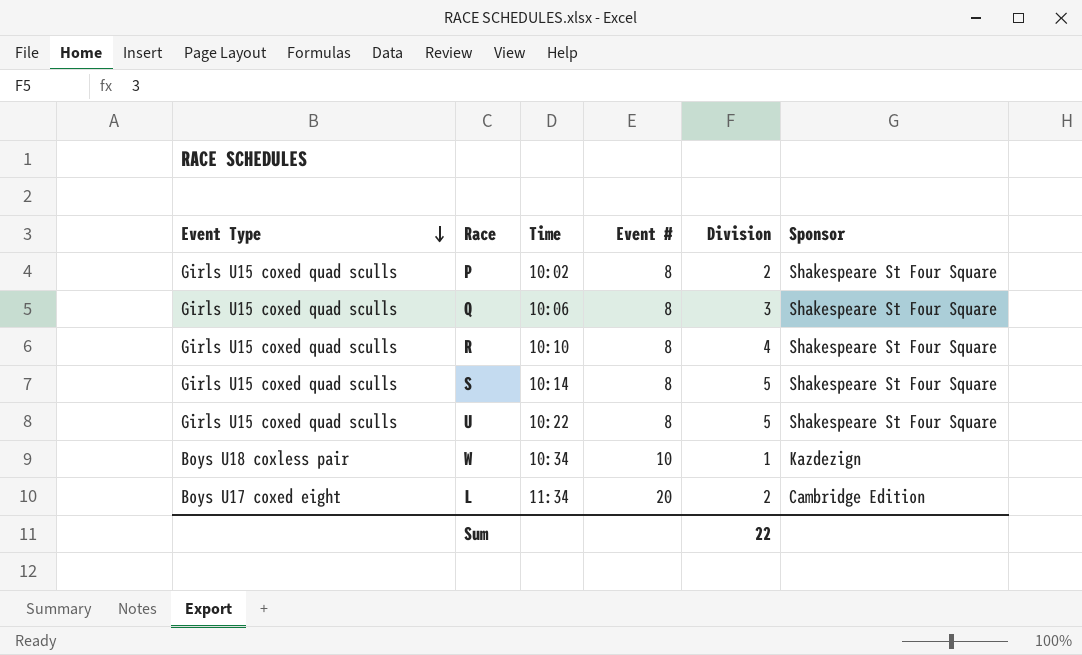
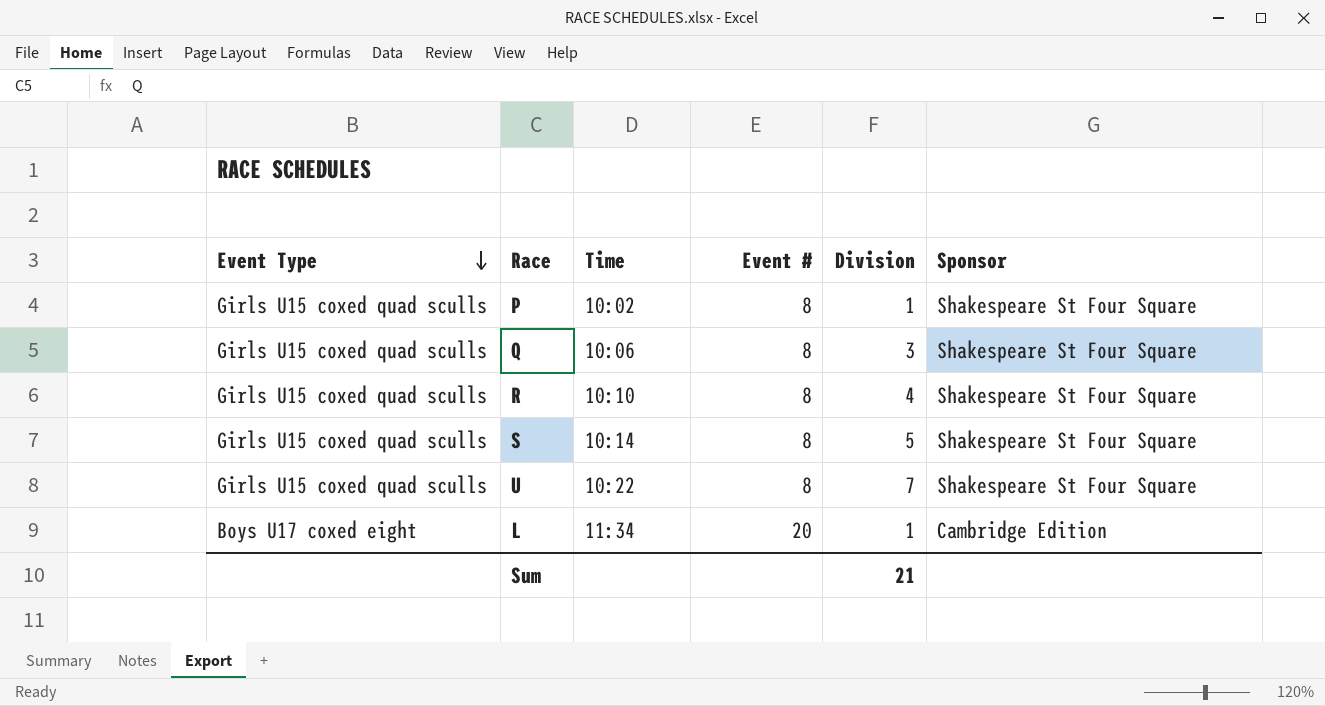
row W: Boys U18 coxless pair | 10:34 | 10 | 1 | Kazdezign -> none
P | Division: 2 -> 1
U | Division: 5 -> 7
L | Division: 2 -> 1
Sum | Division: 22 -> 21

